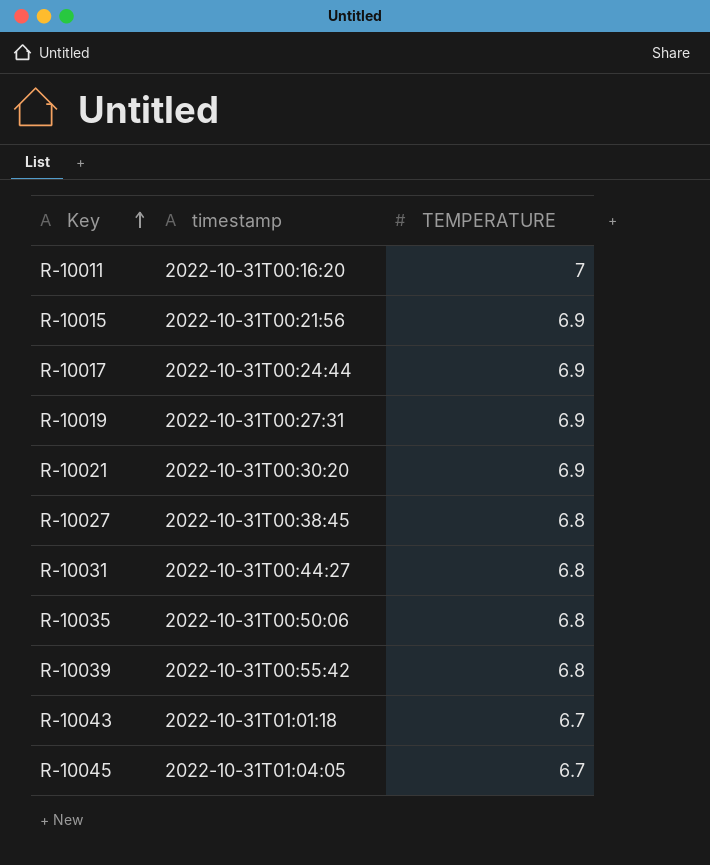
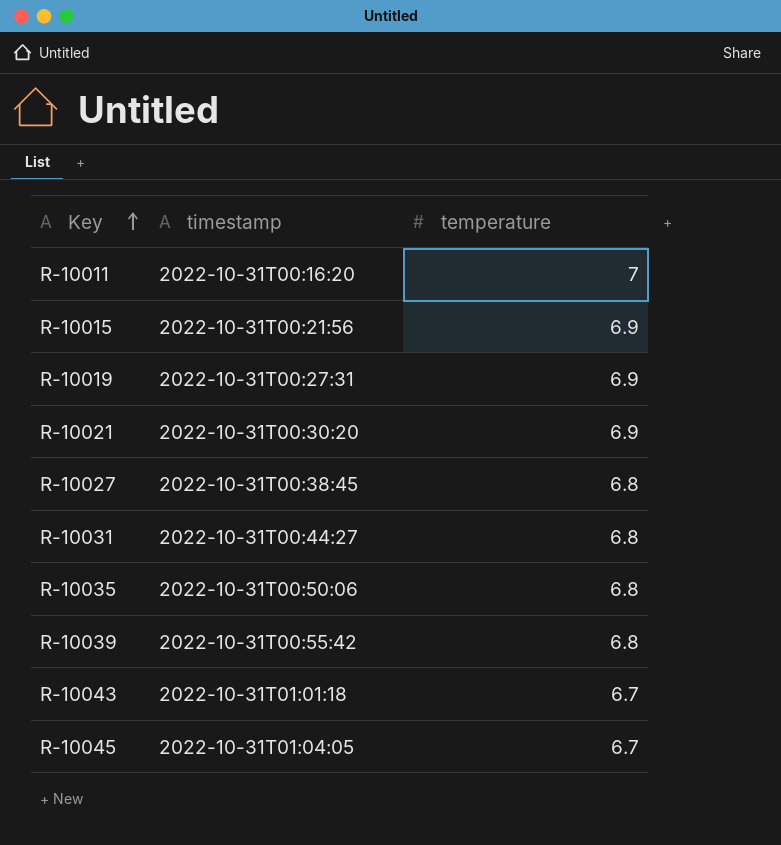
column name: TEMPERATURE -> temperature
row R-10017: 2022-10-31T00:24:44 | 6.9 -> none

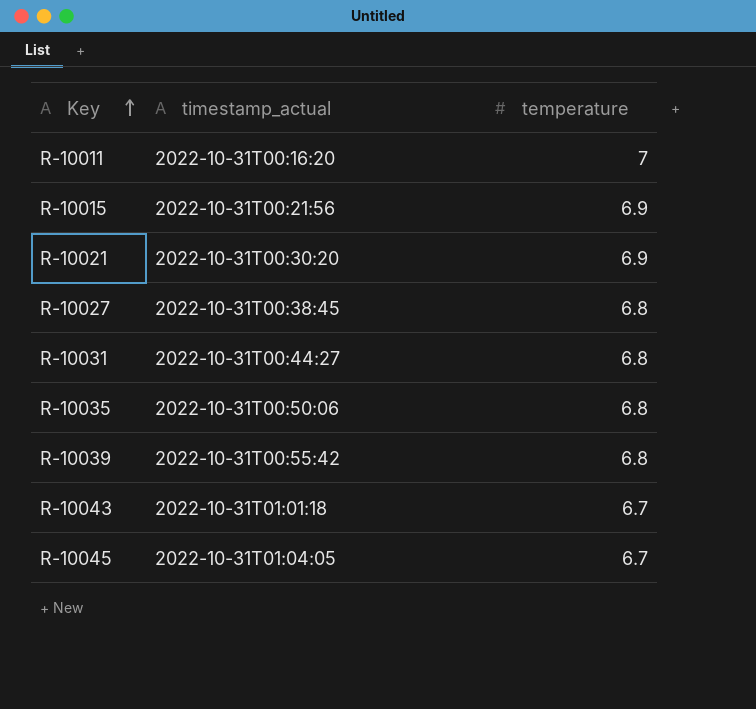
column name: timestamp -> timestamp_actual
row R-10019: 2022-10-31T00:27:31 | 6.9 -> none

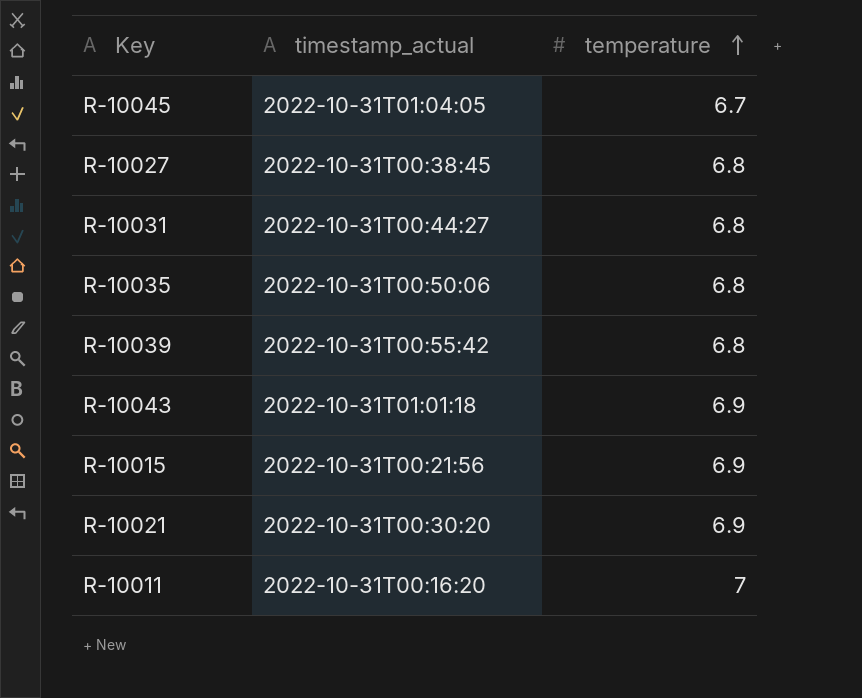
row order: Key ascending -> temperature ascending
R-10043 | temperature: 6.7 -> 6.9

